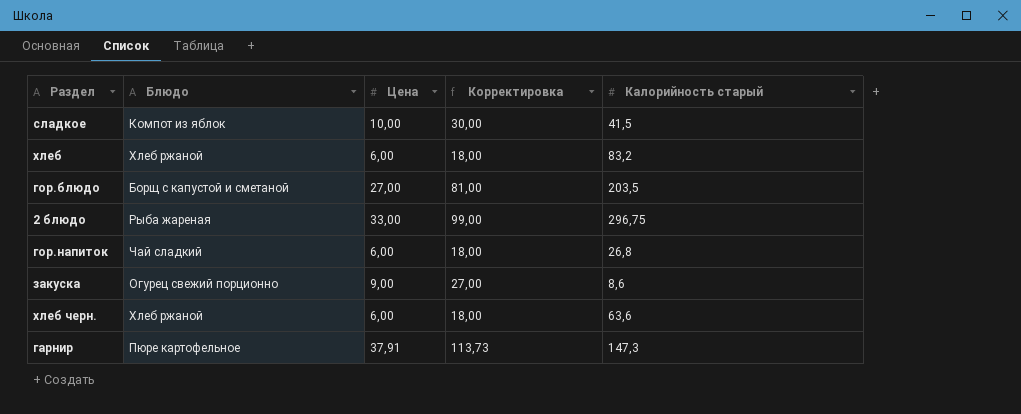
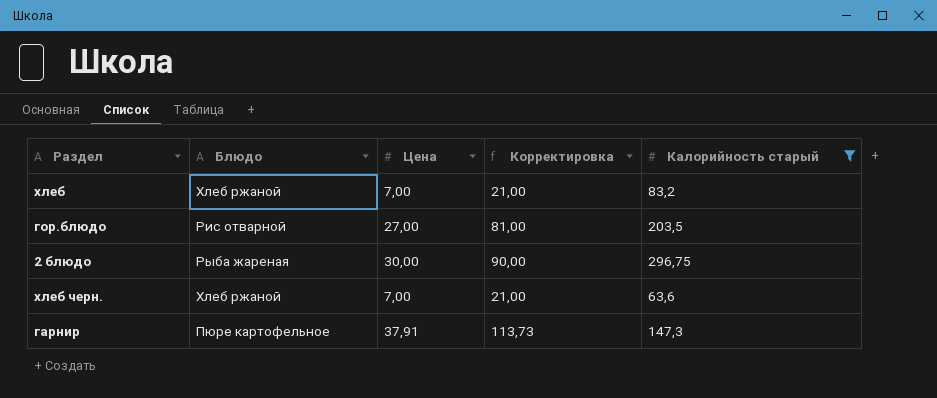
filter: none -> Калорийность старый >= 63,6
хлеб | Цена: 6,00 -> 7,00
хлеб | Корректировка: 18,00 -> 21,00
гор.блюдо | Блюдо: Борщ с капустой и сметаной -> Рис отварной
2 блюдо | Цена: 33,00 -> 30,00
2 блюдо | Корректировка: 99,00 -> 90,00
хлеб черн. | Цена: 6,00 -> 7,00
хлеб черн. | Корректировка: 18,00 -> 21,00

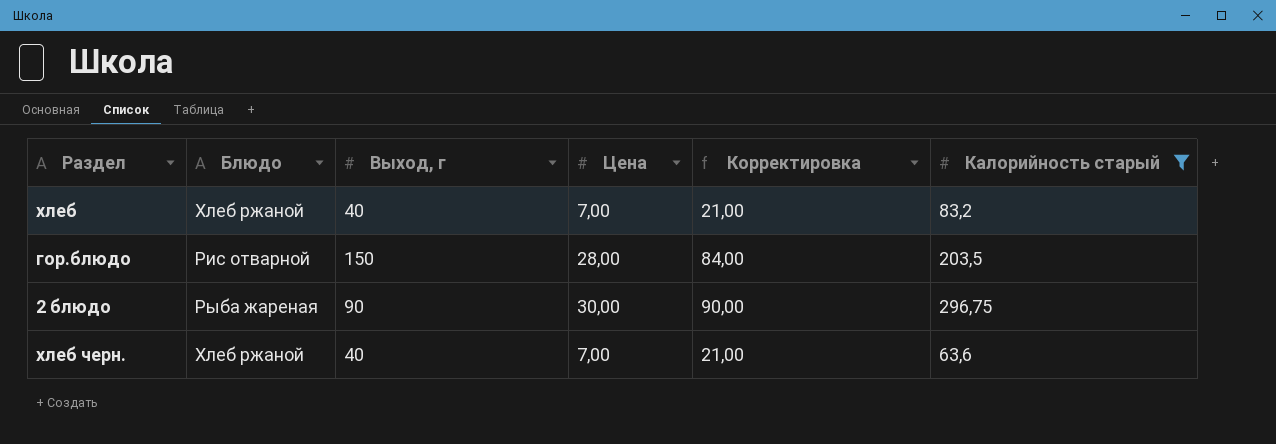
column Выход, г | position: none -> 3
row гарнир: Пюре картофельное | 37,91 | 113,73 | 147,3 -> none
гор.блюдо | Цена: 27,00 -> 28,00
гор.блюдо | Корректировка: 81,00 -> 84,00

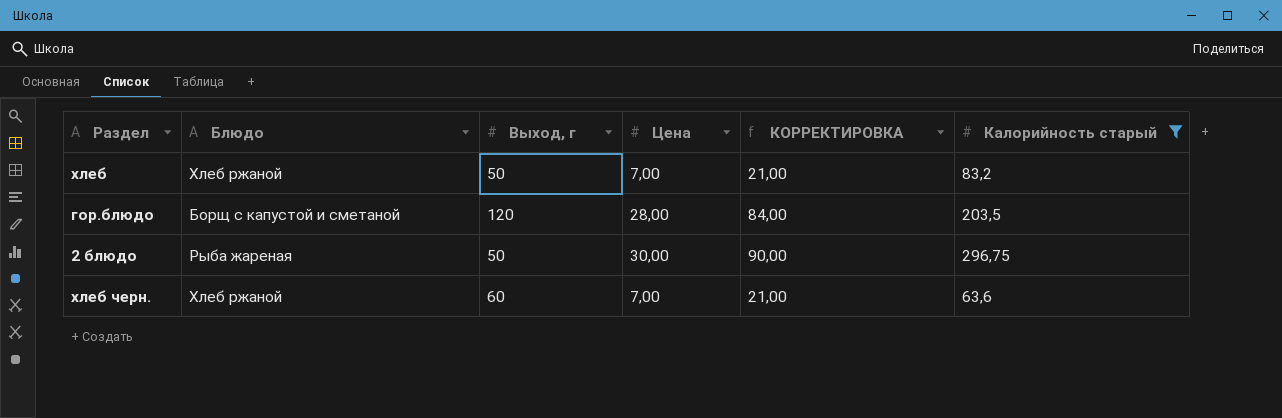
column name: Корректировка -> КОРРЕКТИРОВКА
хлеб | Выход, г: 40 -> 50
гор.блюдо | Блюдо: Рис отварной -> Борщ с капустой и сметаной
гор.блюдо | Выход, г: 150 -> 120
2 блюдо | Выход, г: 90 -> 50
хлеб черн. | Выход, г: 40 -> 60

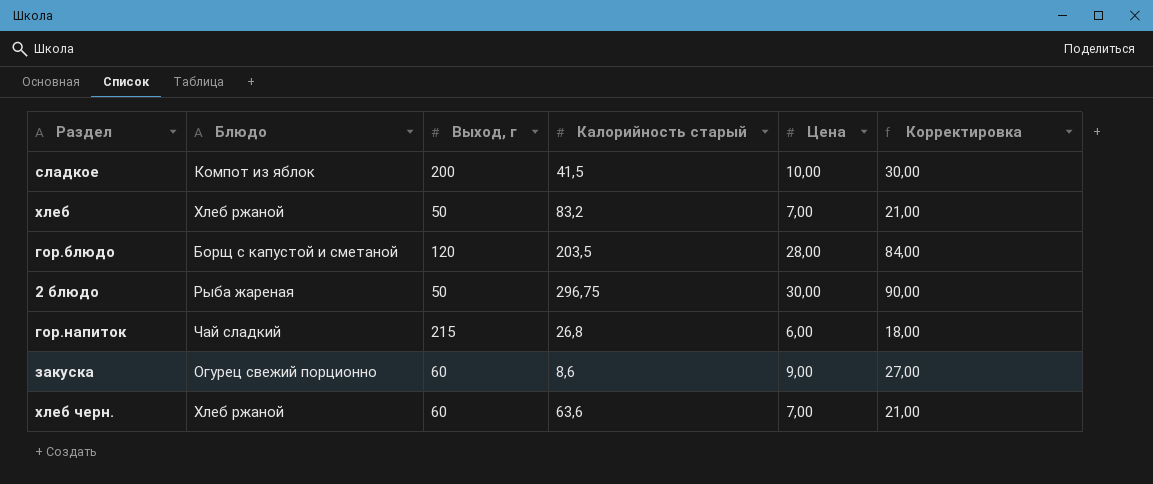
filter: Калорийность старый >= 63,6 -> none
column Калорийность старый | position: 6 -> 4
column name: КОРРЕКТИРОВКА -> Корректировка

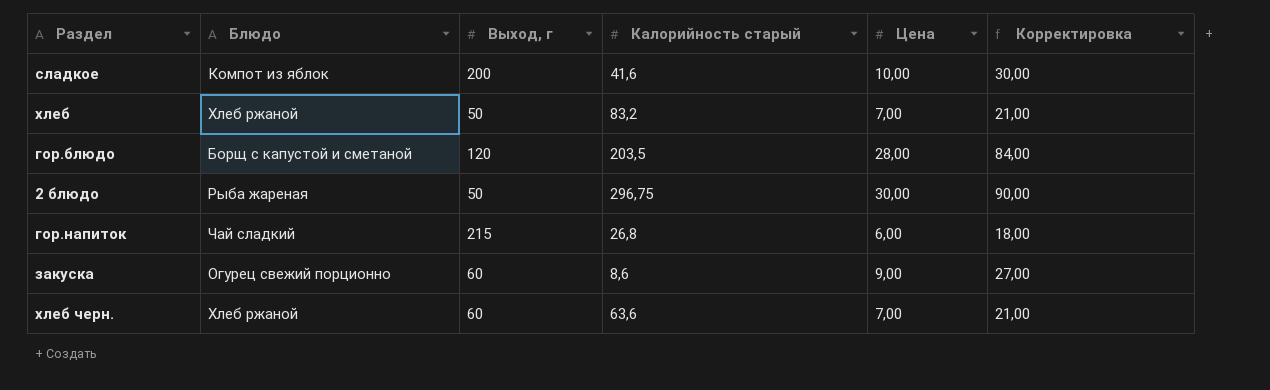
сладкое | Калорийность старый: 41,5 -> 41,6

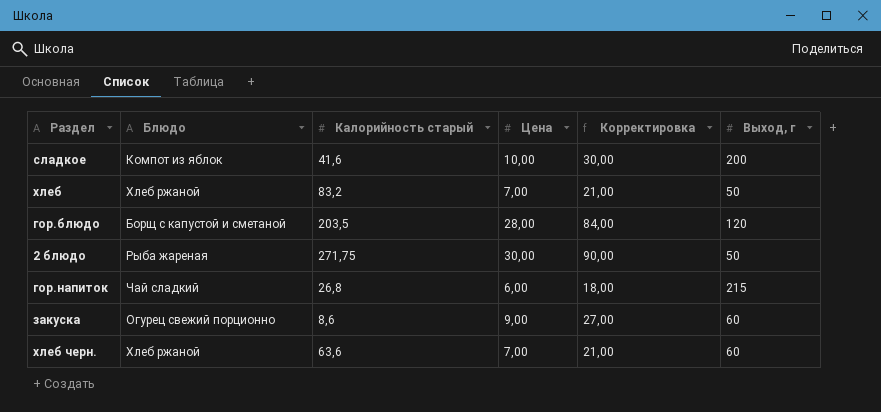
column Выход, г | position: 3 -> 6
2 блюдо | Калорийность старый: 296,75 -> 271,75

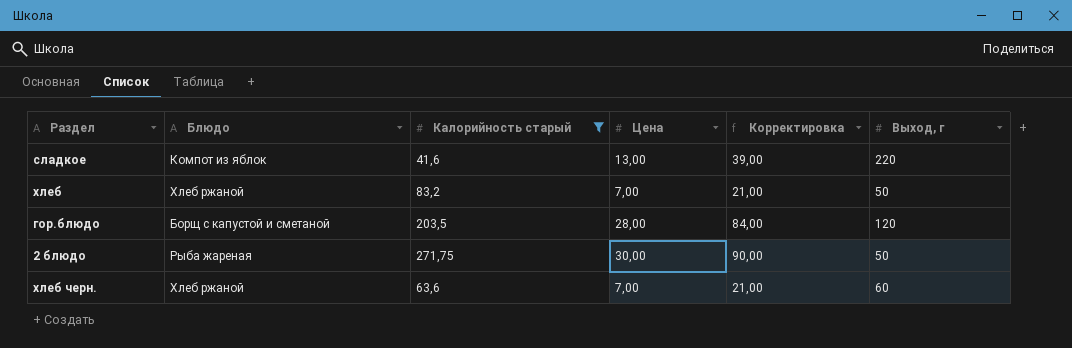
filter: none -> Калорийность старый >= 41,6
сладкое | Цена: 10,00 -> 13,00
сладкое | Корректировка: 30,00 -> 39,00
сладкое | Выход, г: 200 -> 220

